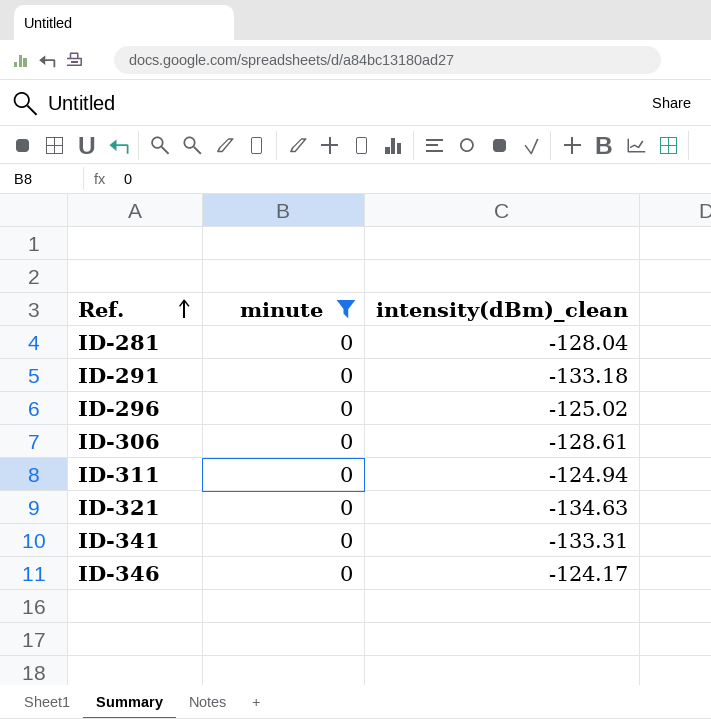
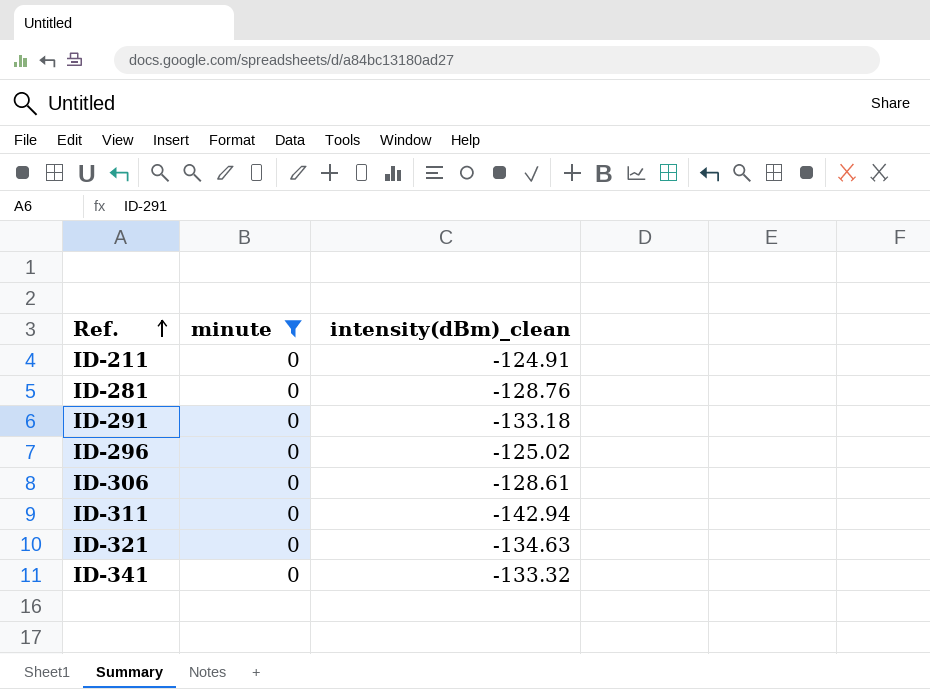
row ID-346: 0 | -124.17 -> none
row ID-211: none -> 0 | -124.91
ID-281 | intensity(dBm)_clean: -128.04 -> -128.76
ID-311 | intensity(dBm)_clean: -124.94 -> -142.94
ID-341 | intensity(dBm)_clean: -133.31 -> -133.32

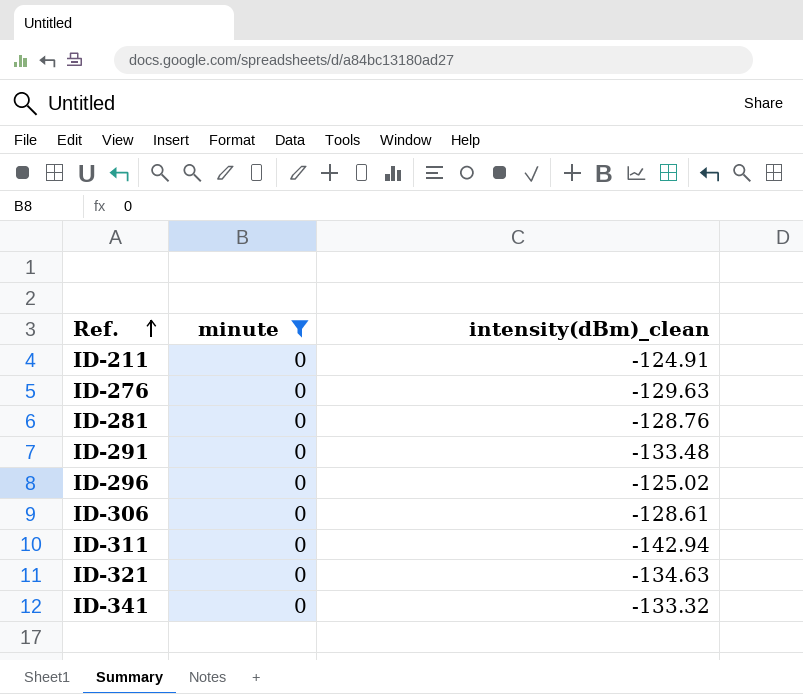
row ID-276: none -> 0 | -129.63
ID-291 | intensity(dBm)_clean: -133.18 -> -133.48

